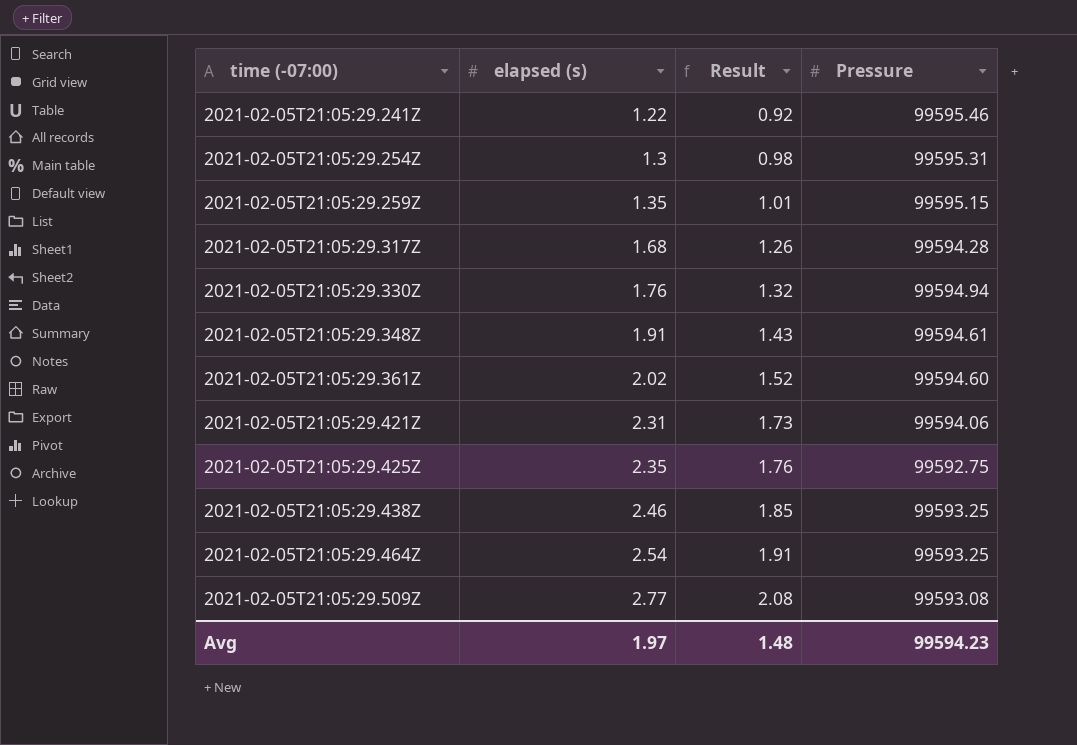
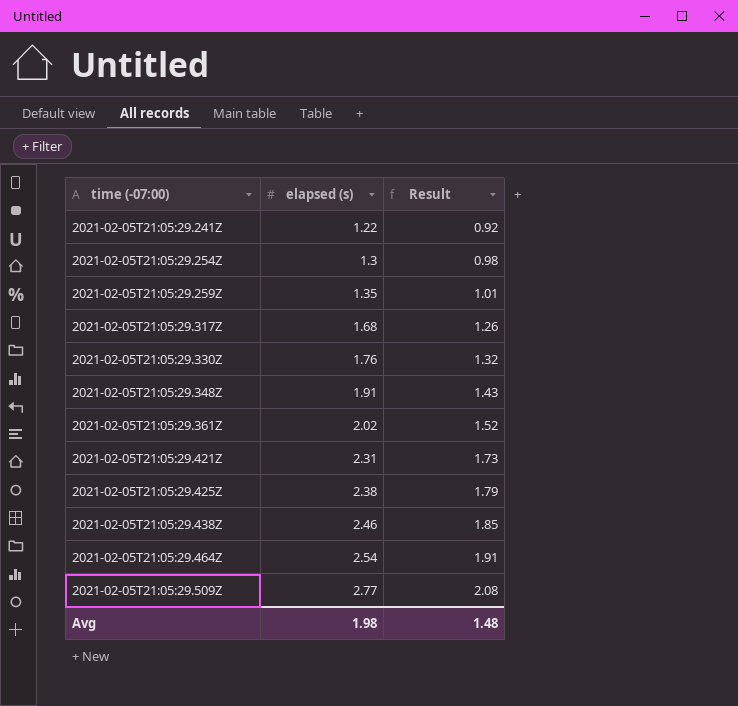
column Pressure | position: 4 -> none
2021-02-05T21:05:29.425Z | elapsed (s): 2.35 -> 2.38
2021-02-05T21:05:29.425Z | Result: 1.76 -> 1.79
Avg | elapsed (s): 1.97 -> 1.98

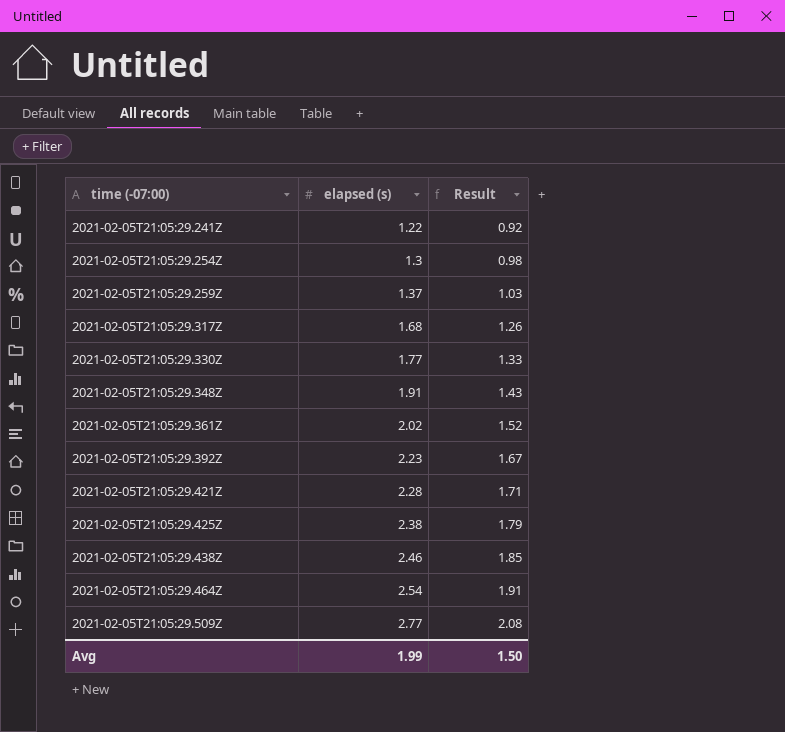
2021-02-05T21:05:29.259Z | elapsed (s): 1.35 -> 1.37
2021-02-05T21:05:29.259Z | Result: 1.01 -> 1.03
2021-02-05T21:05:29.330Z | elapsed (s): 1.76 -> 1.77
2021-02-05T21:05:29.330Z | Result: 1.32 -> 1.33
row 2021-02-05T21:05:29.392Z: none -> 2.23 | 1.67
2021-02-05T21:05:29.421Z | elapsed (s): 2.31 -> 2.28
2021-02-05T21:05:29.421Z | Result: 1.73 -> 1.71
Avg | elapsed (s): 1.98 -> 1.99
Avg | Result: 1.48 -> 1.50

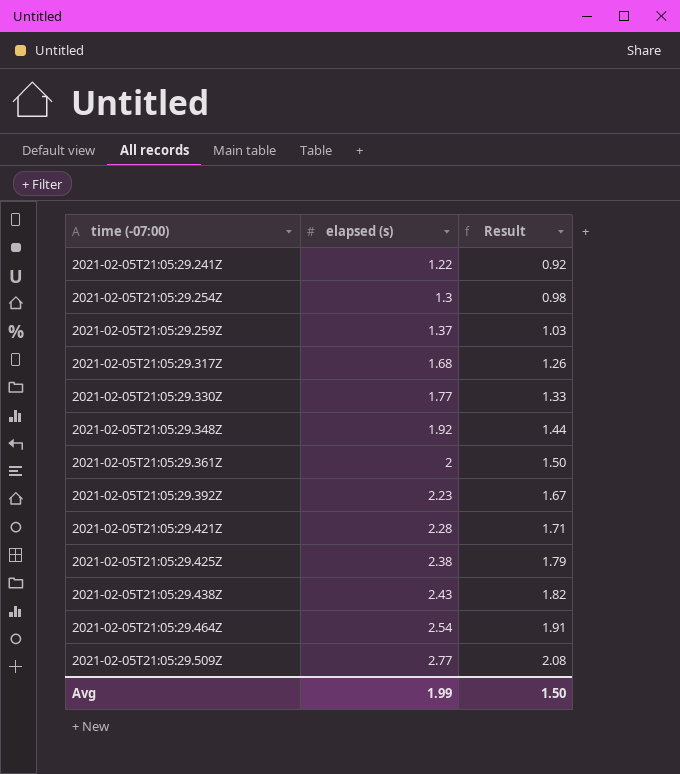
2021-02-05T21:05:29.348Z | elapsed (s): 1.91 -> 1.92
2021-02-05T21:05:29.348Z | Result: 1.43 -> 1.44
2021-02-05T21:05:29.361Z | elapsed (s): 2.02 -> 2
2021-02-05T21:05:29.361Z | Result: 1.52 -> 1.50
2021-02-05T21:05:29.438Z | elapsed (s): 2.46 -> 2.43
2021-02-05T21:05:29.438Z | Result: 1.85 -> 1.82

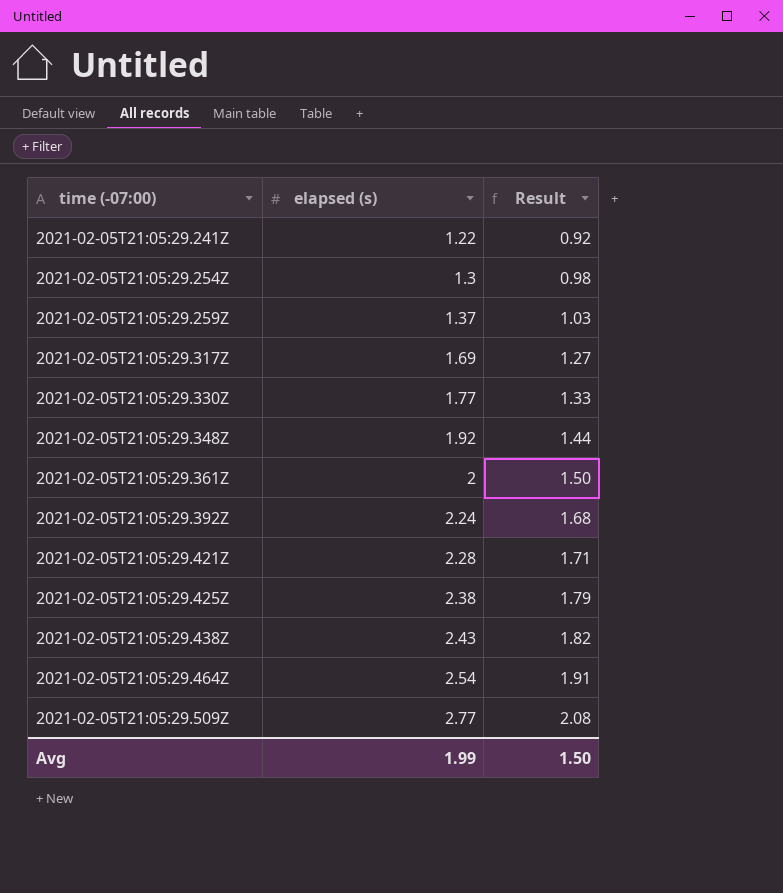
2021-02-05T21:05:29.317Z | elapsed (s): 1.68 -> 1.69
2021-02-05T21:05:29.317Z | Result: 1.26 -> 1.27
2021-02-05T21:05:29.392Z | elapsed (s): 2.23 -> 2.24
2021-02-05T21:05:29.392Z | Result: 1.67 -> 1.68

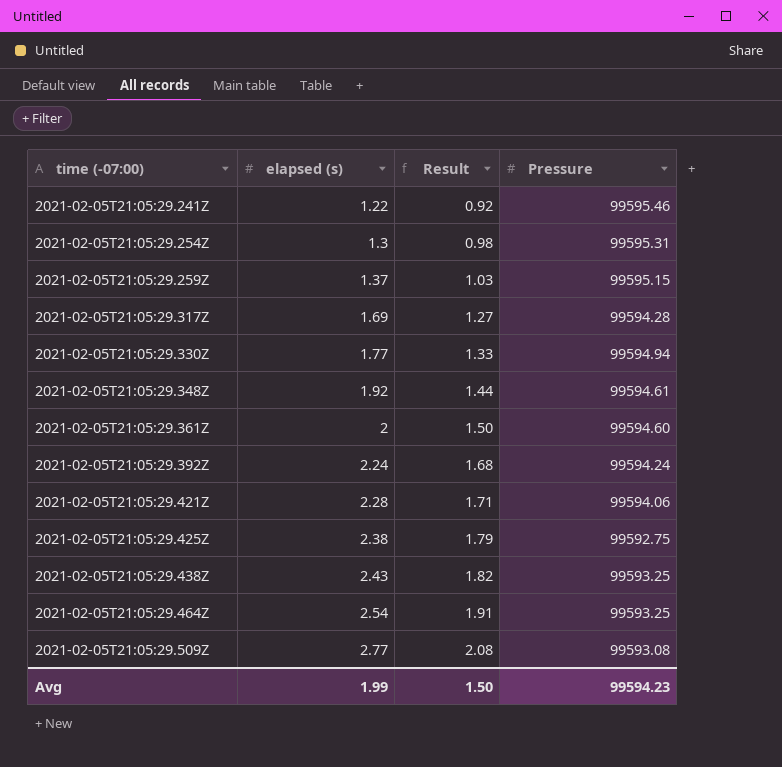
column Pressure | position: none -> 4

